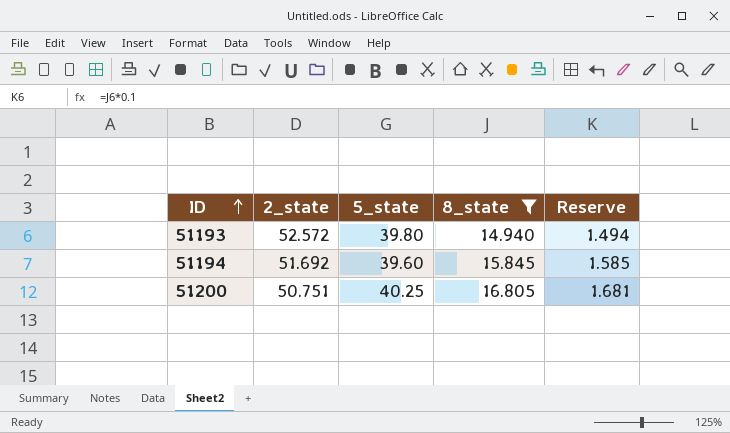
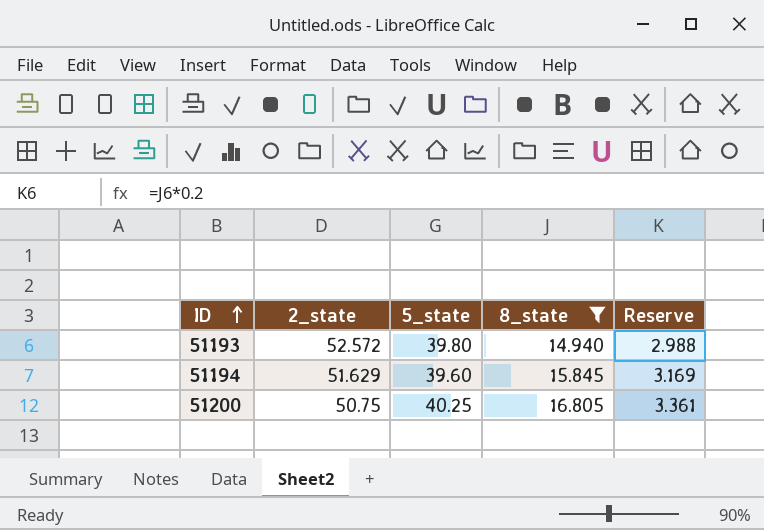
column Reserve | formula: [8_state] * 0.1 -> [8_state] * 0.2
51194 | 2_state: 51.692 -> 51.629
51200 | 2_state: 50.751 -> 50.75

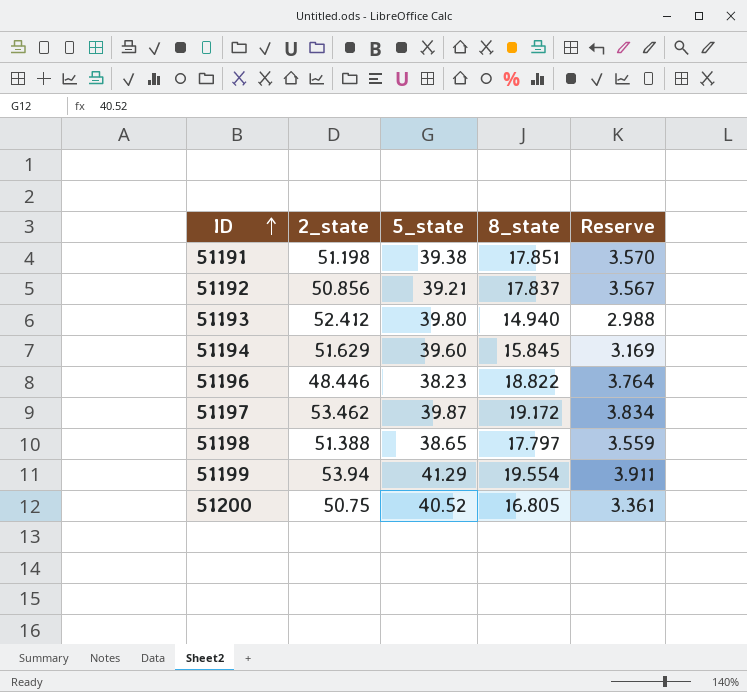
filter: 8_state <= 16.805 -> none
51193 | 2_state: 52.572 -> 52.412
51200 | 5_state: 40.25 -> 40.52

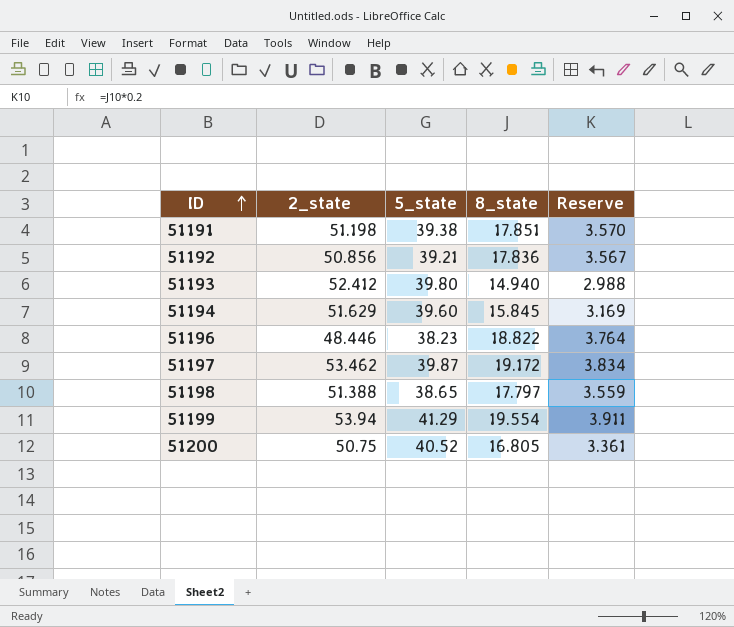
51192 | 8_state: 17.837 -> 17.836

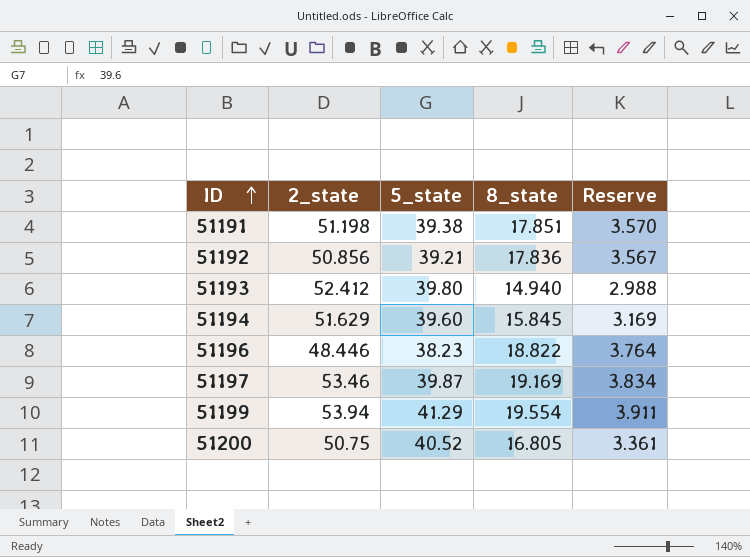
row 51198: 51.388 | 38.65 | 17.797 | 3.559 -> none
51197 | 2_state: 53.462 -> 53.46
51197 | 8_state: 19.172 -> 19.169

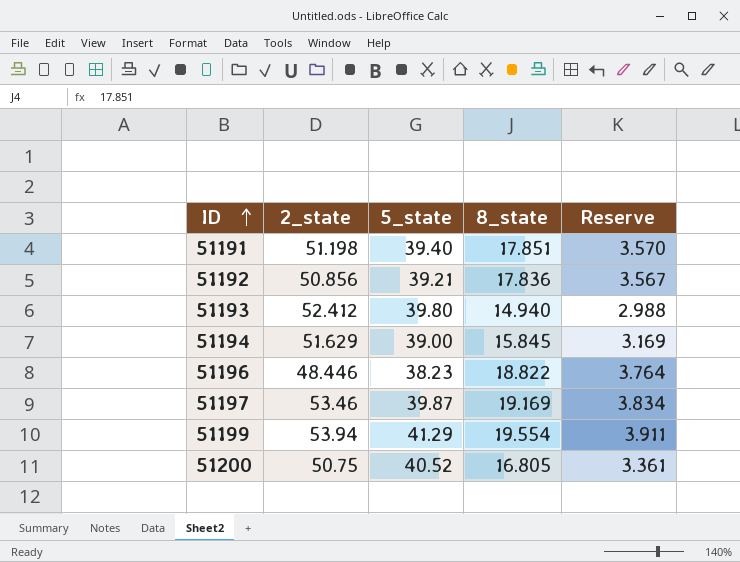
51191 | 5_state: 39.38 -> 39.40
51194 | 5_state: 39.60 -> 39.00

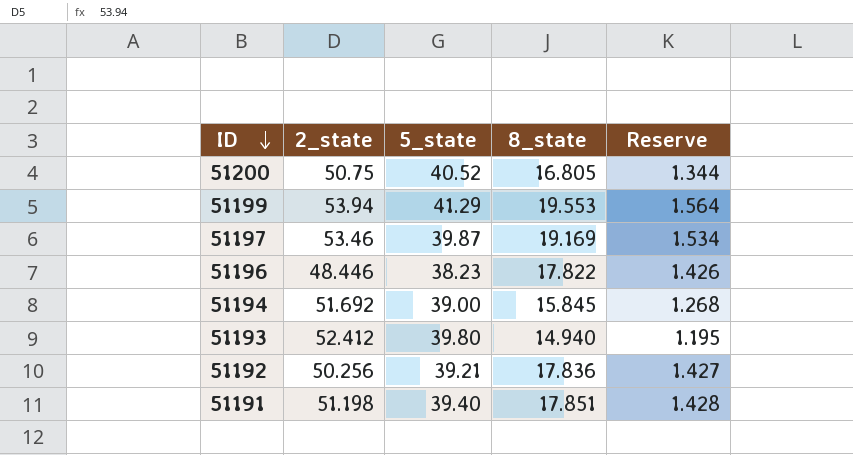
row order: ID ascending -> ID descending
column Reserve | formula: [8_state] * 0.2 -> [8_state] * 0.08
51199 | 8_state: 19.554 -> 19.553
51196 | 8_state: 18.822 -> 17.822
51194 | 2_state: 51.629 -> 51.692
51192 | 2_state: 50.856 -> 50.256

